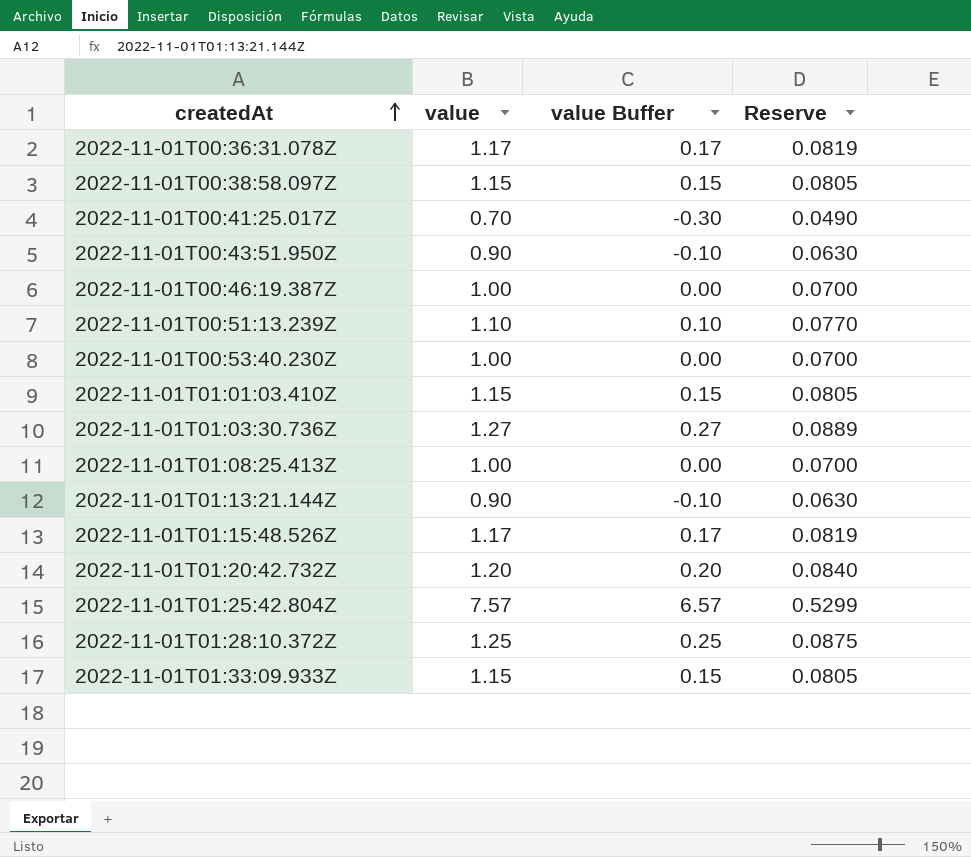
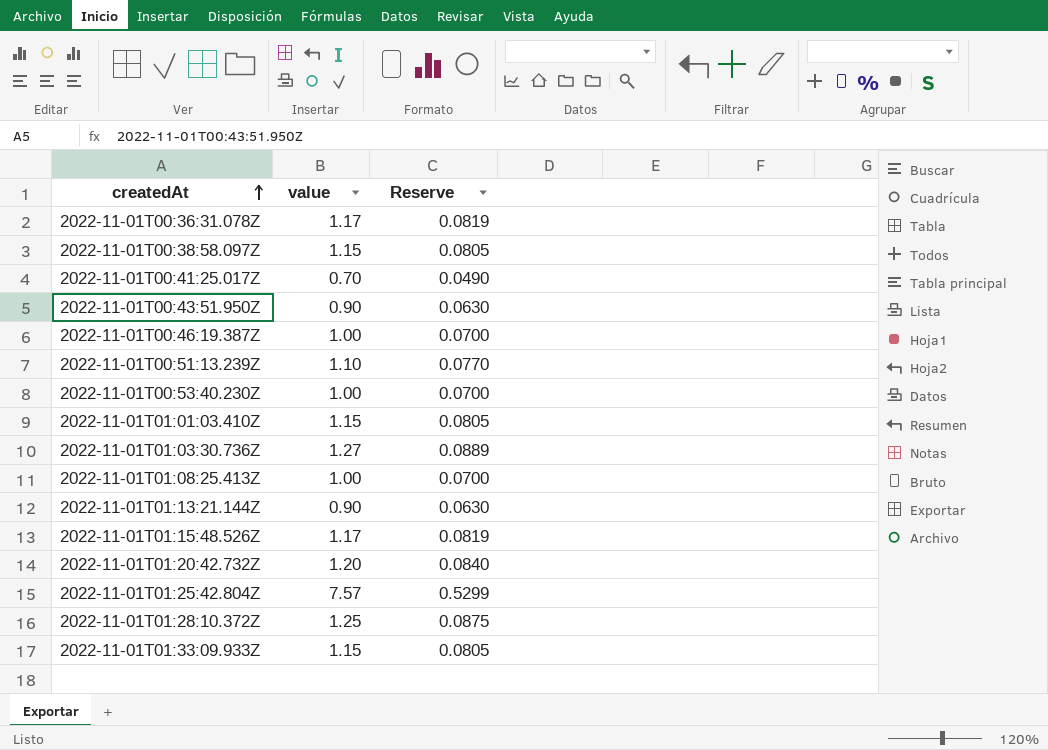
column value Buffer | formula: [value] - 1 -> none

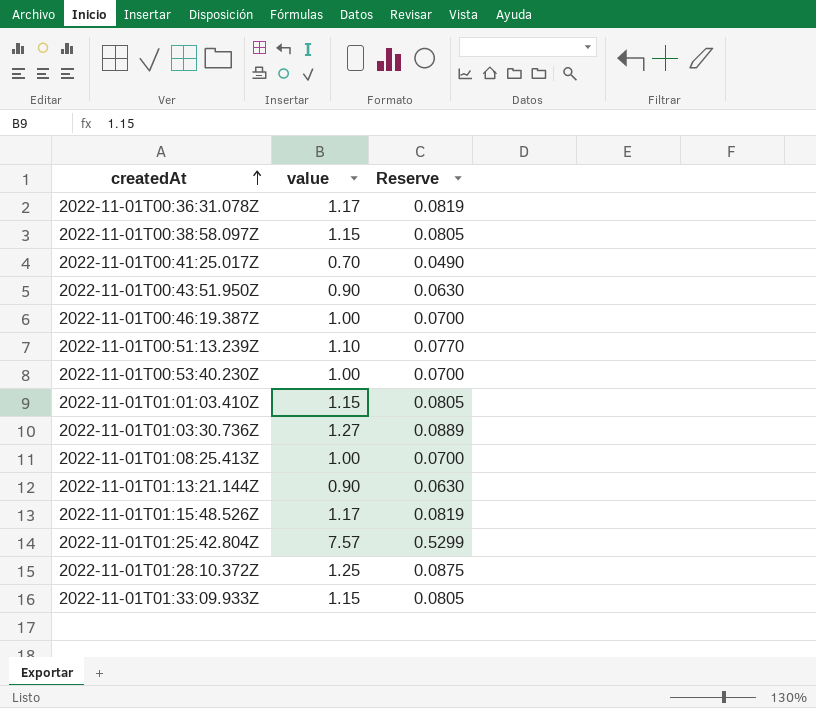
row 2022-11-01T01:20:42.732Z: 1.20 | 0.0840 -> none

